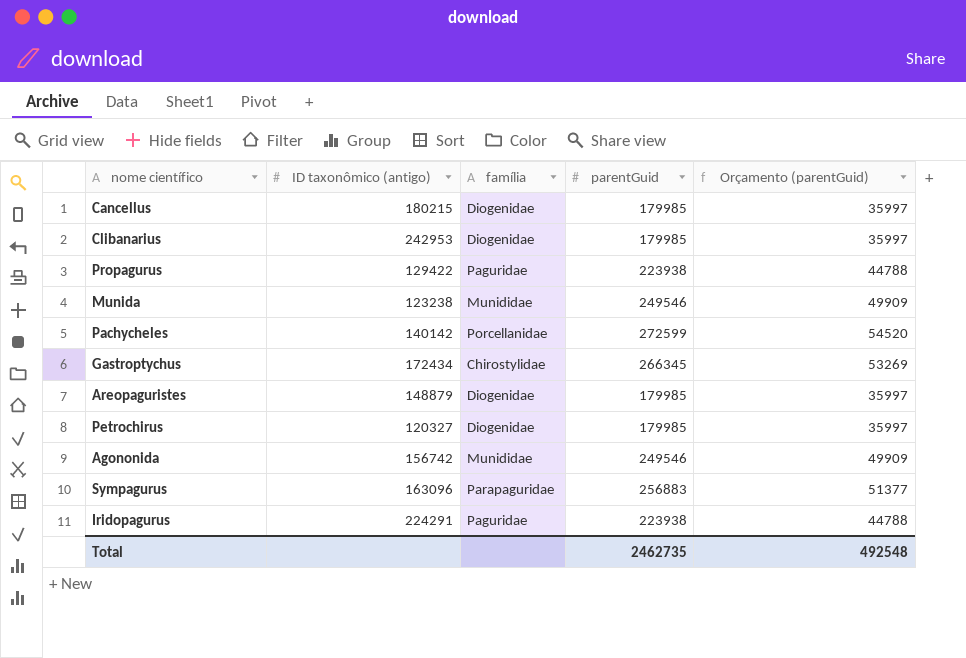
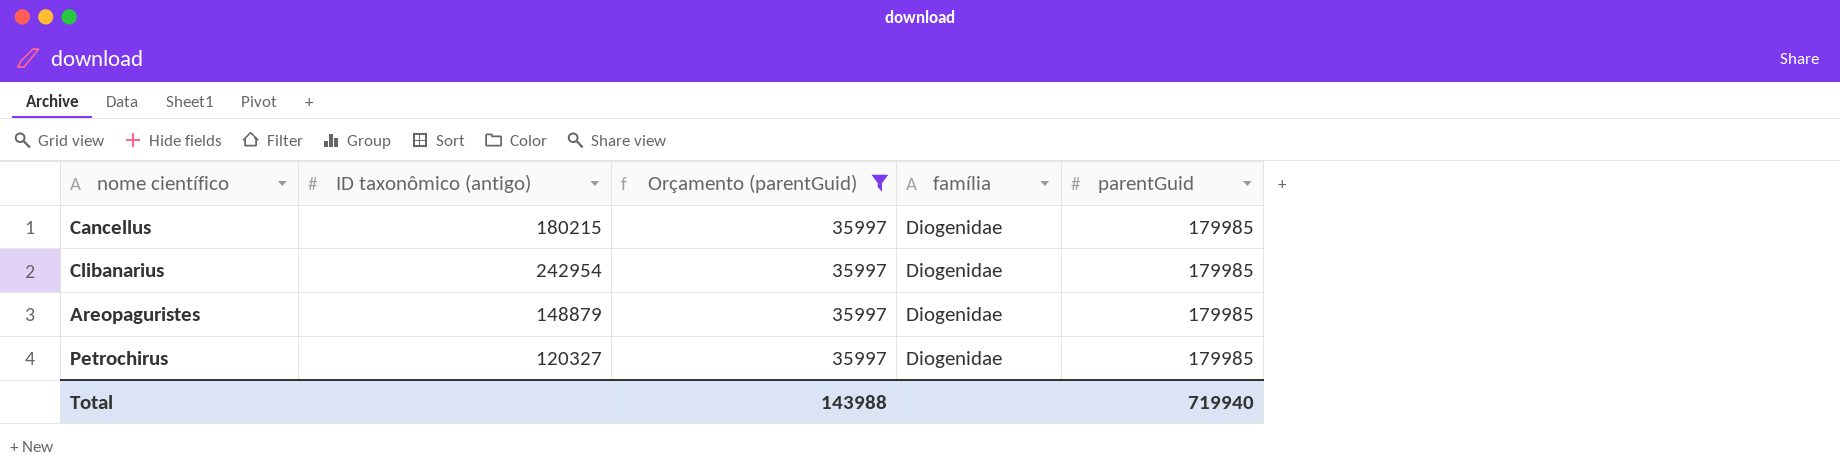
filter: none -> Orçamento (parentGuid) = 35997
column Orçamento (parentGuid) | position: 5 -> 3
Clibanarius | ID taxonômico (antigo): 242953 -> 242954
Total | Orçamento (parentGuid): 492548 -> 143988
Total | parentGuid: 2462735 -> 719940

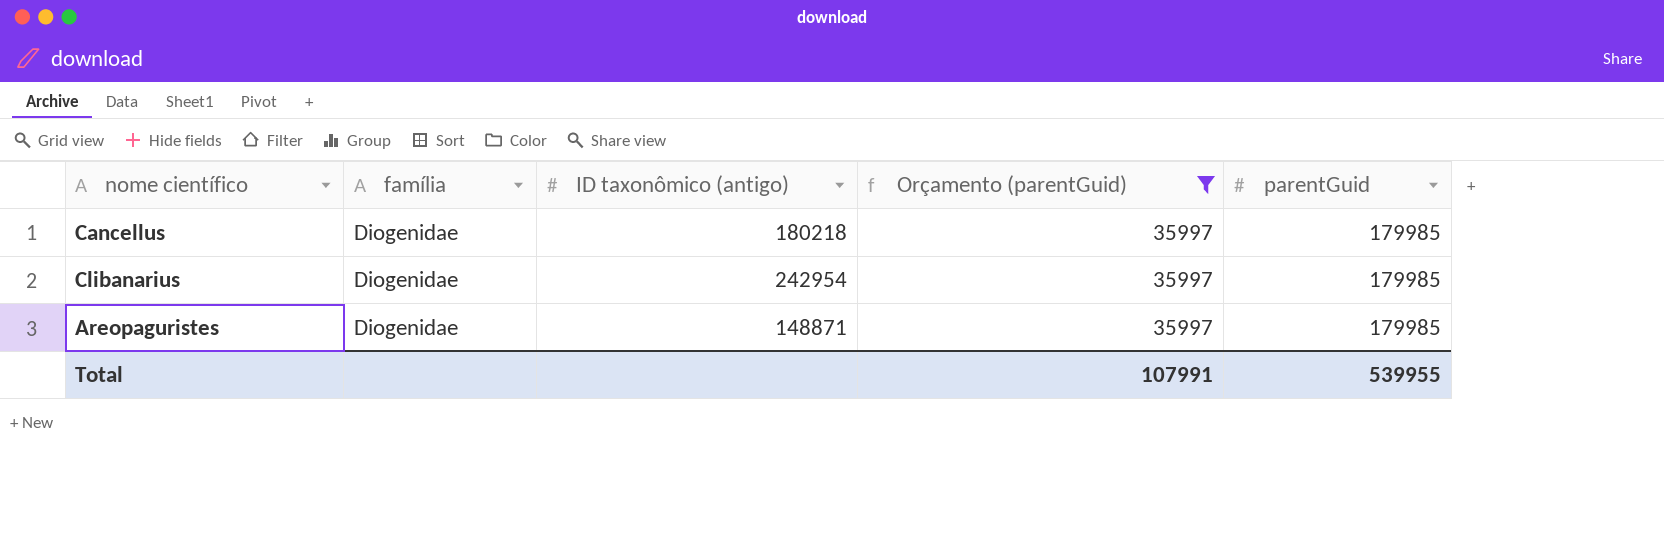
column família | position: 4 -> 2
row Petrochirus: 120327 | 35997 | Diogenidae | 179985 -> none
Cancellus | ID taxonômico (antigo): 180215 -> 180218
Areopaguristes | ID taxonômico (antigo): 148879 -> 148871
Total | Orçamento (parentGuid): 143988 -> 107991
Total | parentGuid: 719940 -> 539955

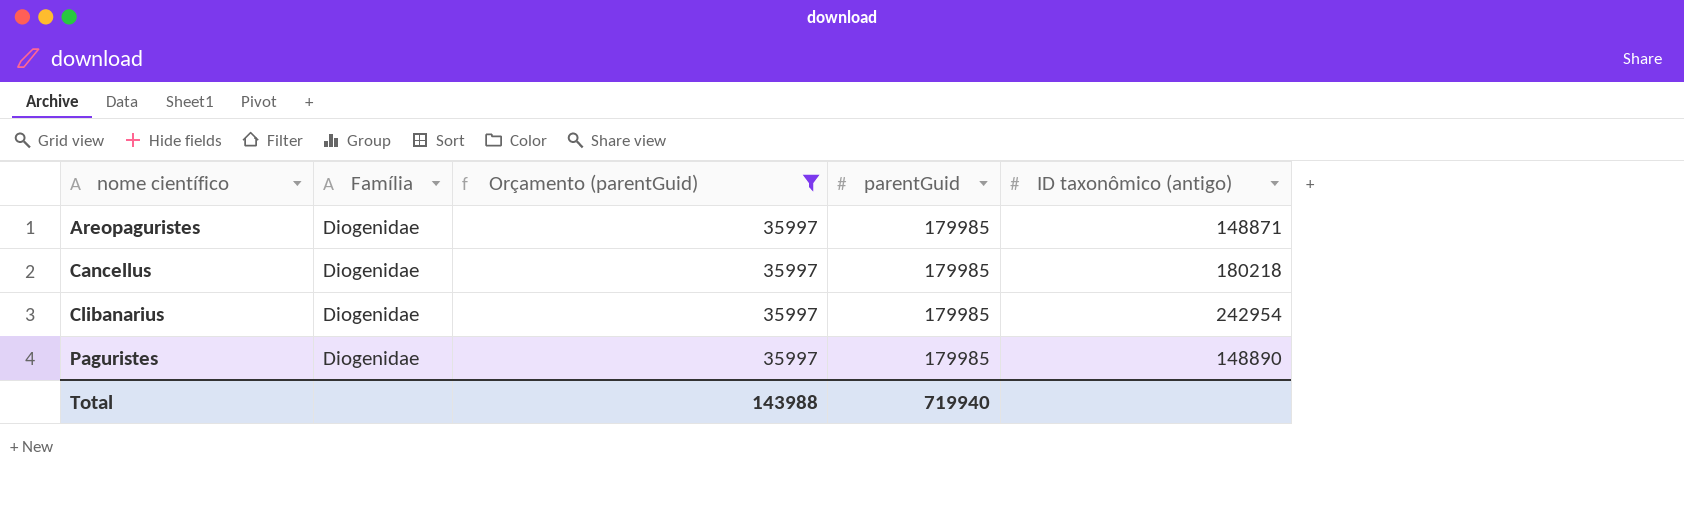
row order: none -> nome científico ascending
column name: família -> Família
column ID taxonômico (antigo) | position: 3 -> 5
row Paguristes: none -> Diogenidae | 35997 | 179985 | 148890
Total | Orçamento (parentGuid): 107991 -> 143988
Total | parentGuid: 539955 -> 719940

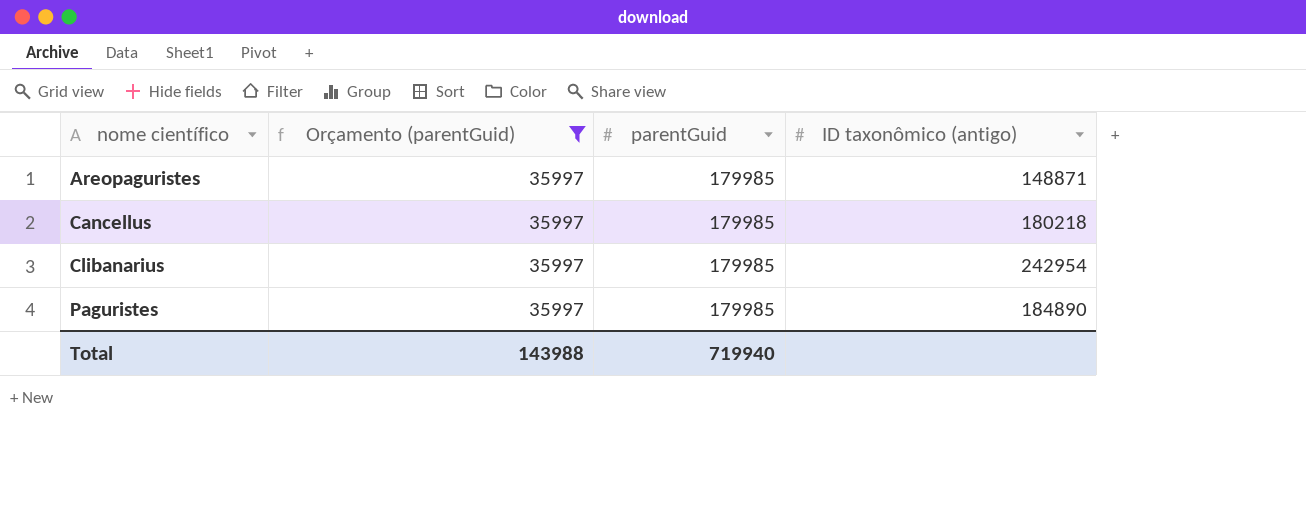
column Família | position: 2 -> none
Paguristes | ID taxonômico (antigo): 148890 -> 184890

